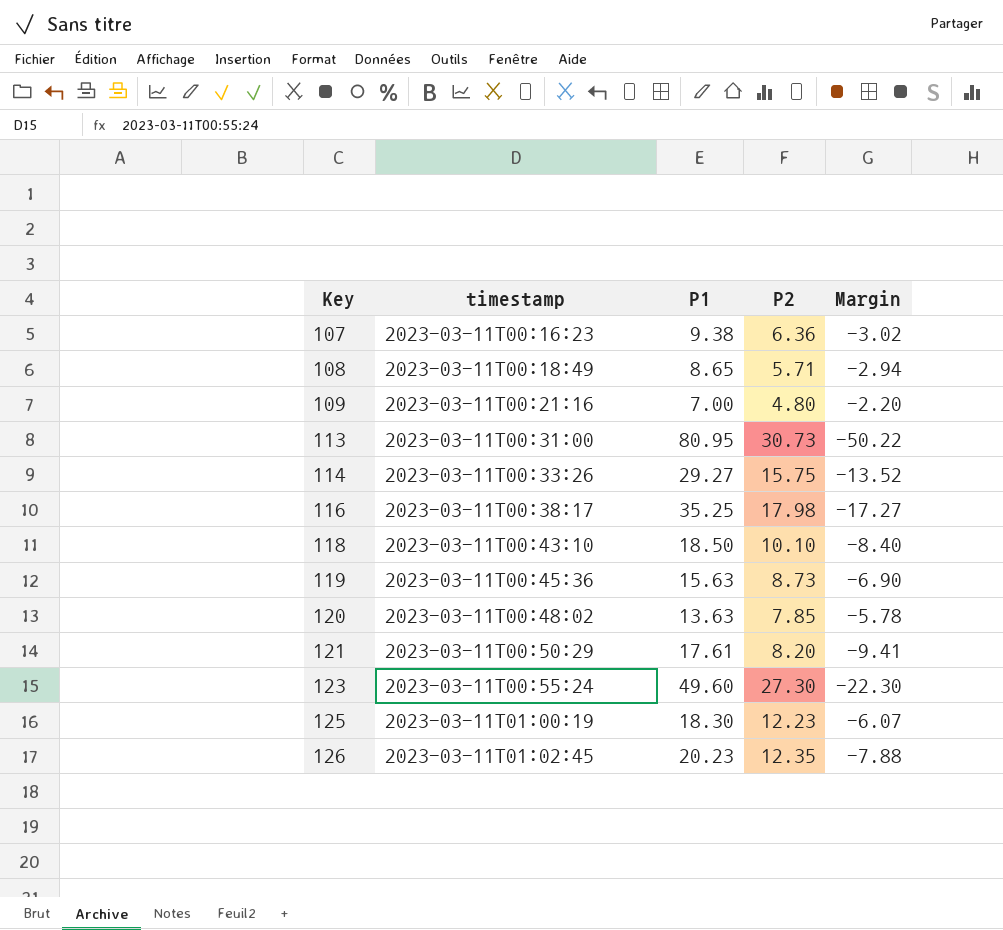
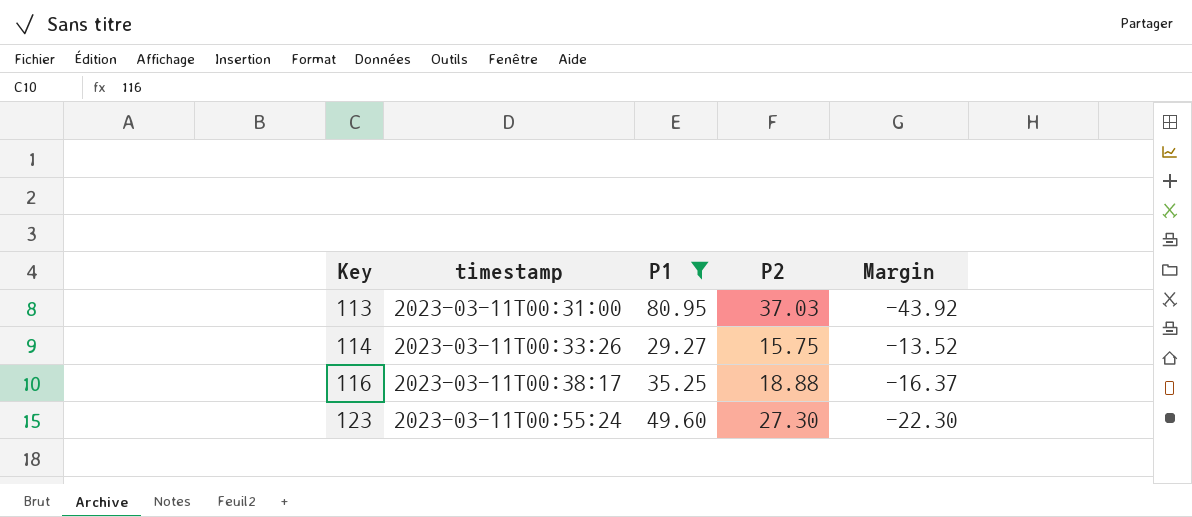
filter: none -> P1 >= 29.27
113 | P2: 30.73 -> 37.03
113 | Margin: -50.22 -> -43.92
116 | P2: 17.98 -> 18.88
116 | Margin: -17.27 -> -16.37

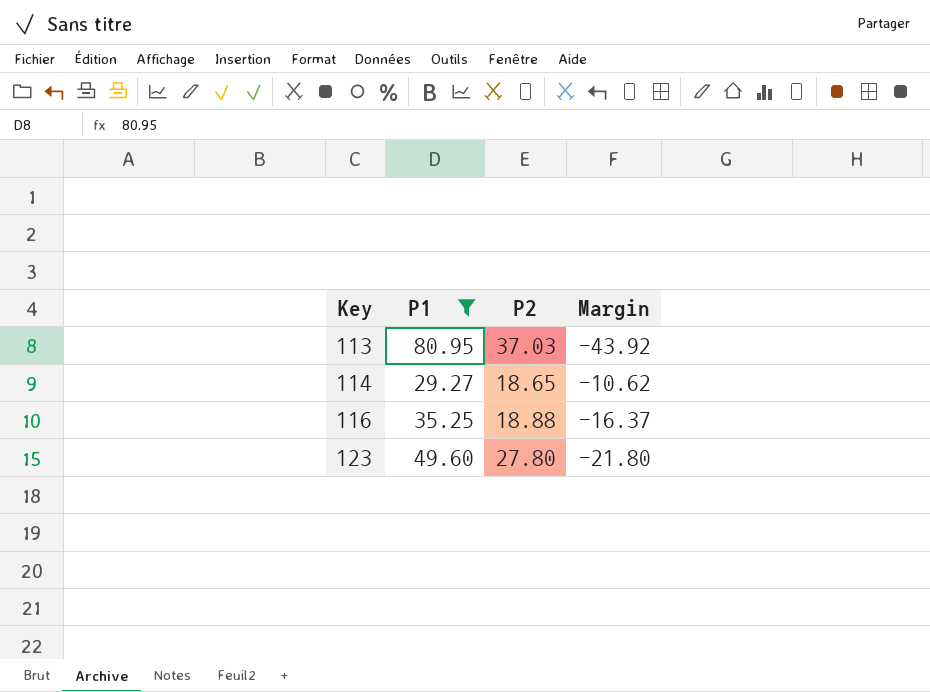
column timestamp | position: 2 -> none
114 | P2: 15.75 -> 18.65
114 | Margin: -13.52 -> -10.62
123 | P2: 27.30 -> 27.80
123 | Margin: -22.30 -> -21.80

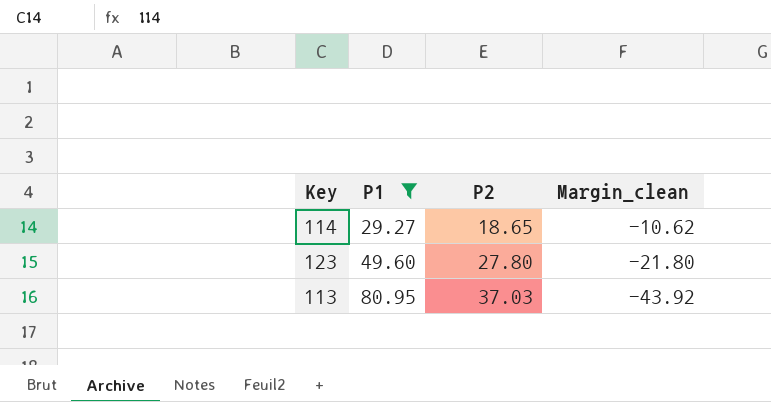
row order: Key ascending -> P1 ascending
column name: Margin -> Margin_clean
row 116: 35.25 | 18.88 | -16.37 -> none

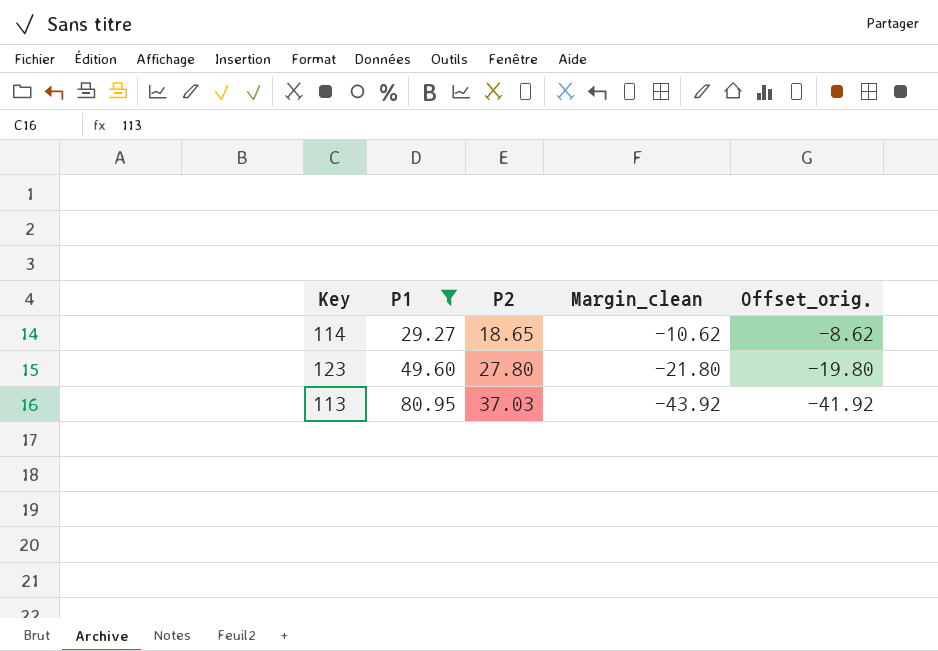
column Offset_orig. | formula: none -> [Margin_clean] + 2

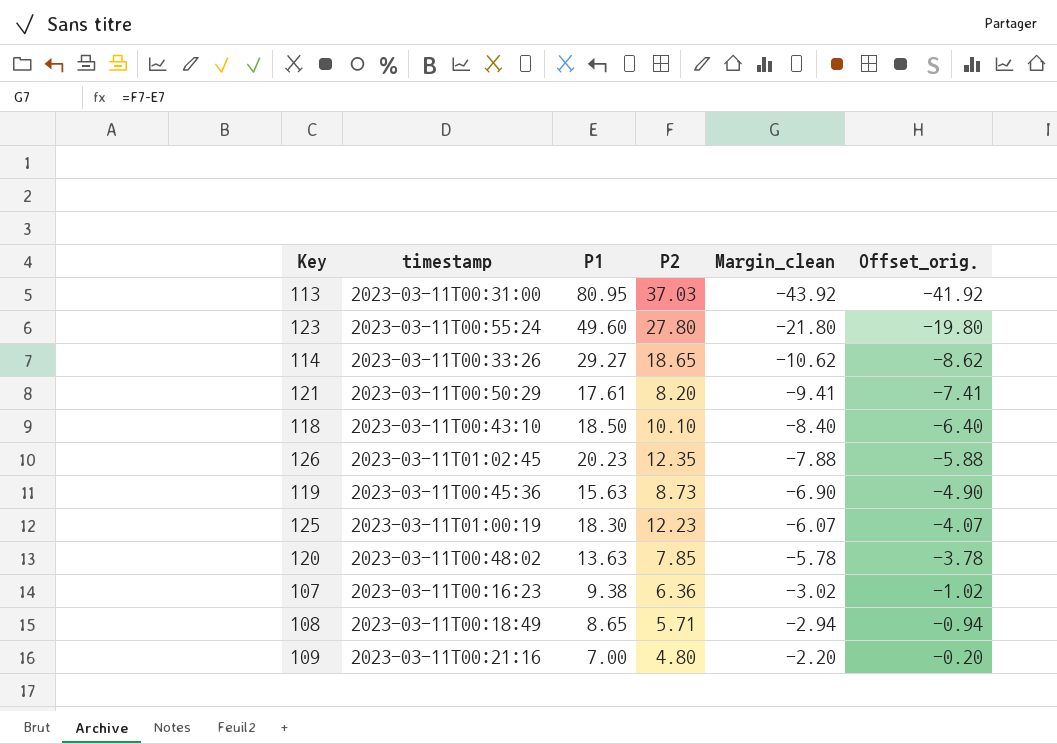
filter: P1 >= 29.27 -> none
row order: P1 ascending -> Margin_clean ascending
column timestamp | position: none -> 2

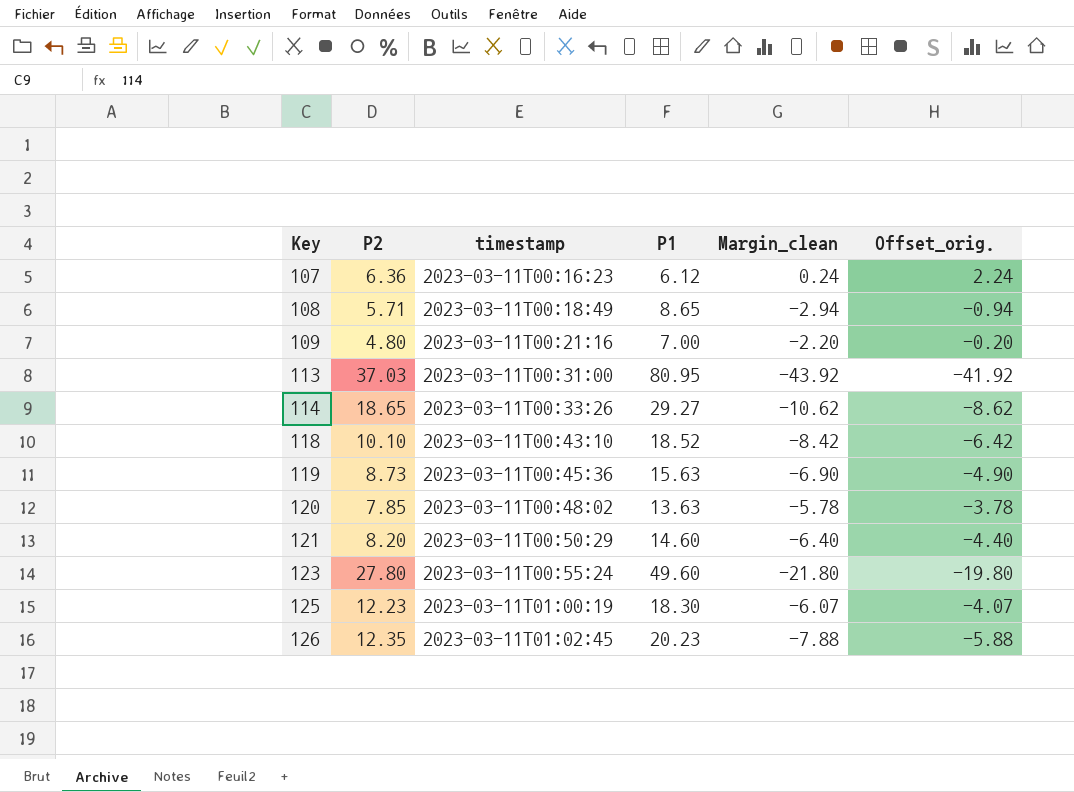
row order: Margin_clean ascending -> Key ascending
column P2 | position: 4 -> 2
107 | P1: 9.38 -> 6.12
107 | Margin_clean: -3.02 -> 0.24
107 | Offset_orig.: -1.02 -> 2.24
118 | P1: 18.50 -> 18.52
118 | Margin_clean: -8.40 -> -8.42
118 | Offset_orig.: -6.40 -> -6.42
121 | P1: 17.61 -> 14.60
121 | Margin_clean: -9.41 -> -6.40
121 | Offset_orig.: -7.41 -> -4.40

